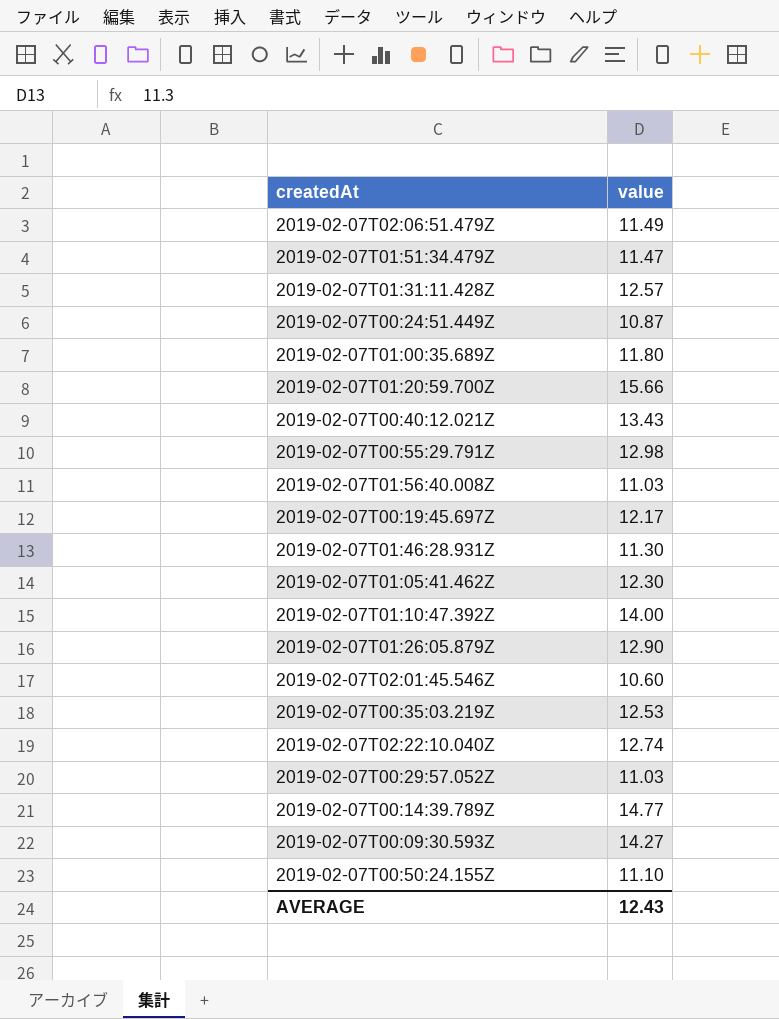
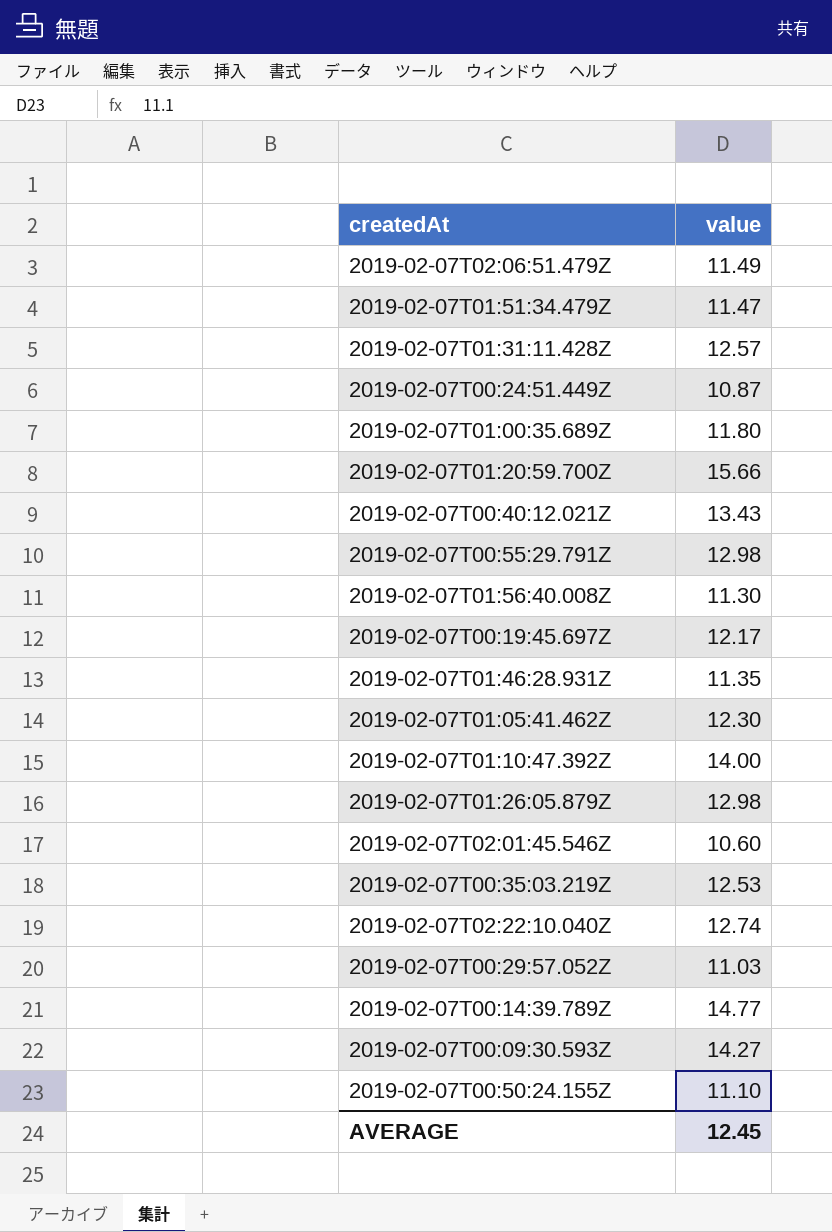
2019-02-07T01:56:40.008Z | value: 11.03 -> 11.30
2019-02-07T01:46:28.931Z | value: 11.30 -> 11.35
2019-02-07T01:26:05.879Z | value: 12.90 -> 12.98
AVERAGE | value: 12.43 -> 12.45

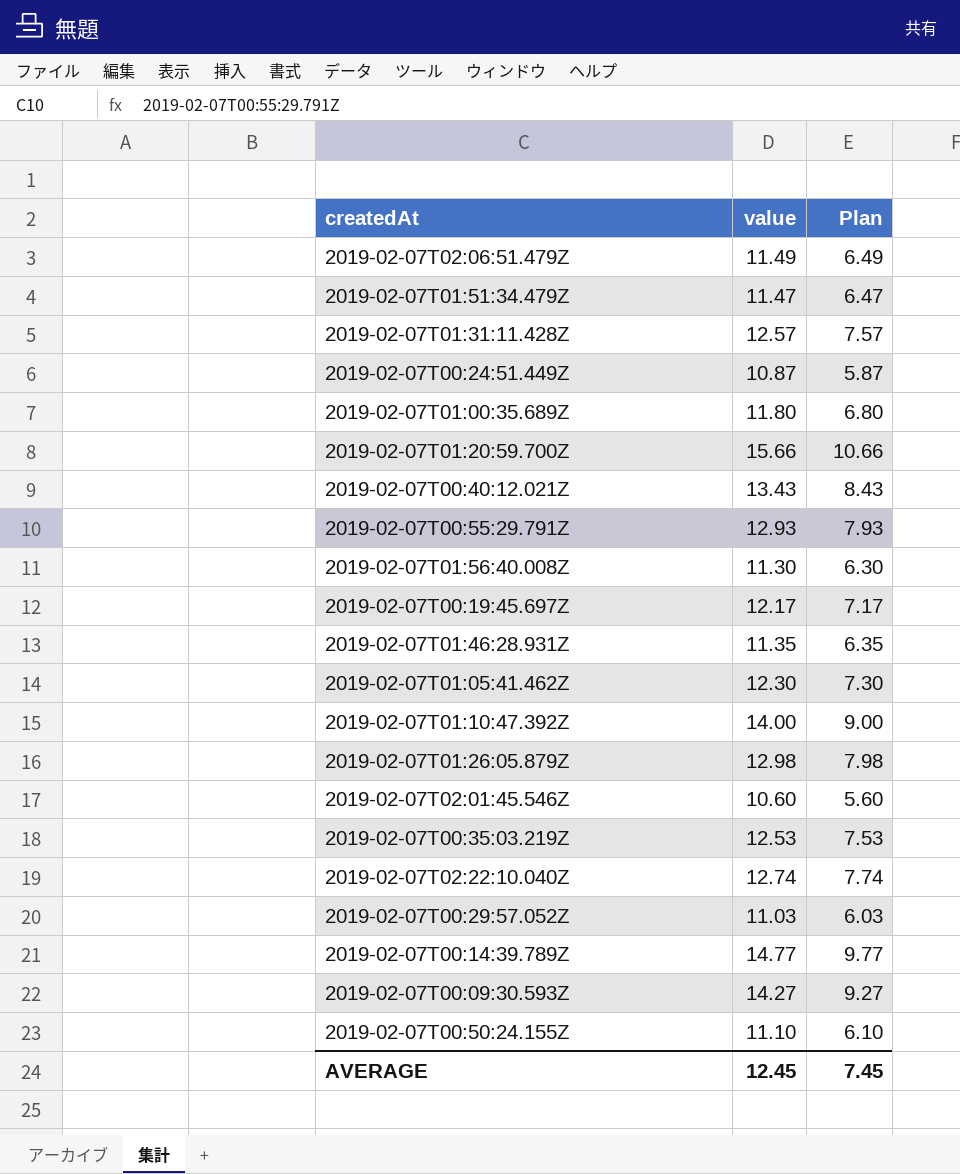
column Plan | formula: none -> [value] - 5
2019-02-07T00:55:29.791Z | value: 12.98 -> 12.93

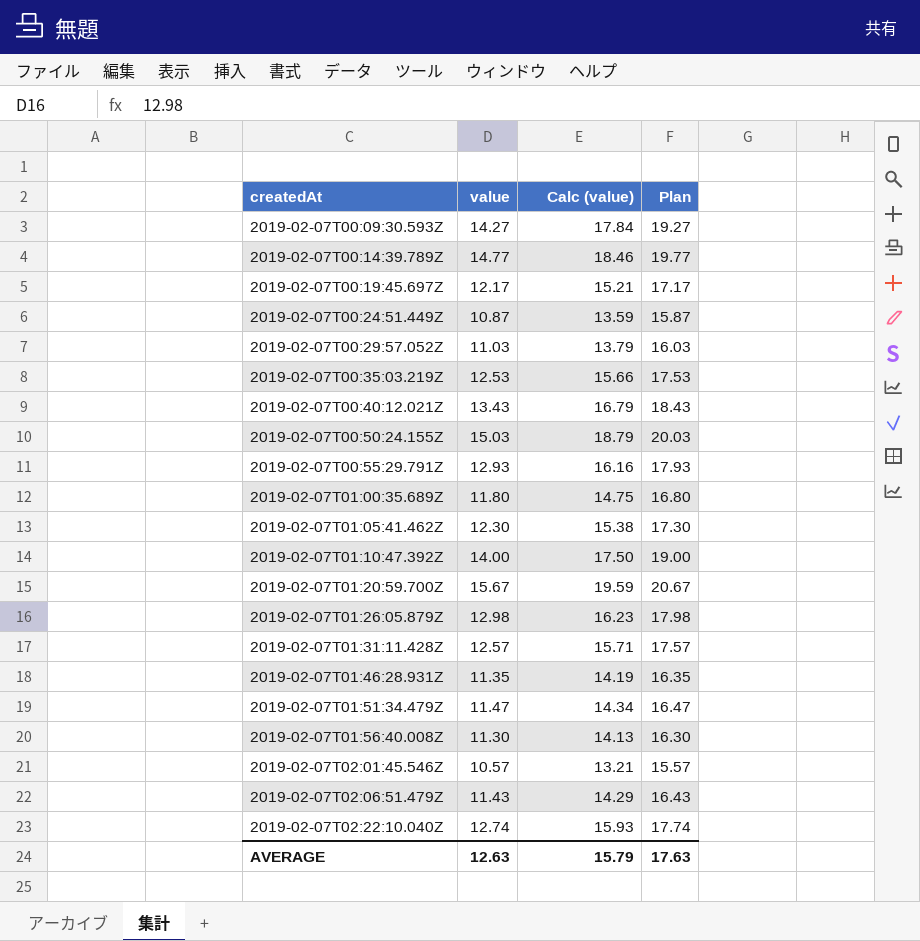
row order: none -> createdAt ascending
column Calc (value) | formula: none -> [value] * 1.25
column Plan | formula: [value] - 5 -> [value] + 5
2019-02-07T00:50:24.155Z | value: 11.10 -> 15.03
2019-02-07T01:20:59.700Z | value: 15.66 -> 15.67
2019-02-07T02:01:45.546Z | value: 10.60 -> 10.57
2019-02-07T02:06:51.479Z | value: 11.49 -> 11.43
AVERAGE | value: 12.45 -> 12.63
AVERAGE | Plan: 7.45 -> 17.63

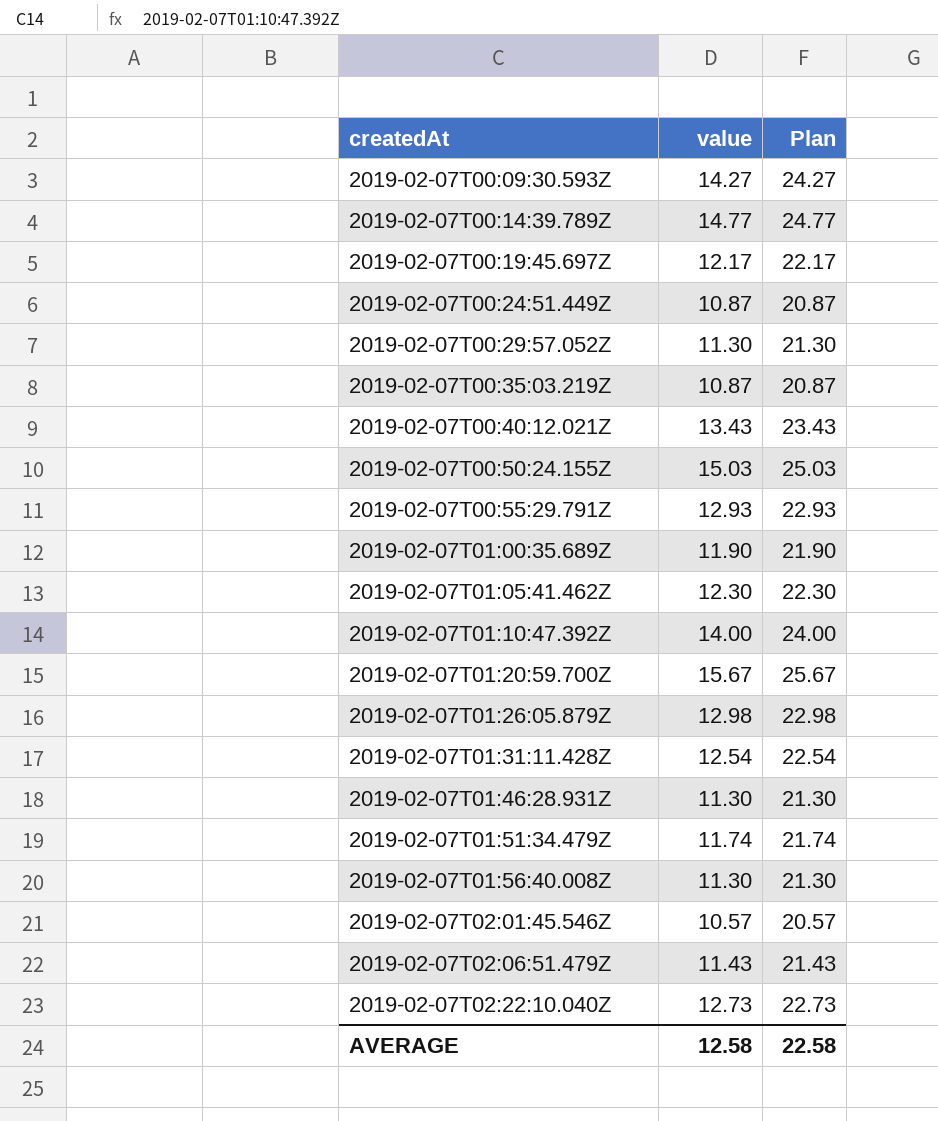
column Calc (value) | formula: [value] * 1.25 -> none
column Plan | formula: [value] + 5 -> [value] + 10
2019-02-07T00:29:57.052Z | value: 11.03 -> 11.30
2019-02-07T00:35:03.219Z | value: 12.53 -> 10.87
2019-02-07T01:00:35.689Z | value: 11.80 -> 11.90
2019-02-07T01:31:11.428Z | value: 12.57 -> 12.54
2019-02-07T01:46:28.931Z | value: 11.35 -> 11.30
2019-02-07T01:51:34.479Z | value: 11.47 -> 11.74
2019-02-07T02:22:10.040Z | value: 12.74 -> 12.73
AVERAGE | value: 12.63 -> 12.58
AVERAGE | Plan: 17.63 -> 22.58

